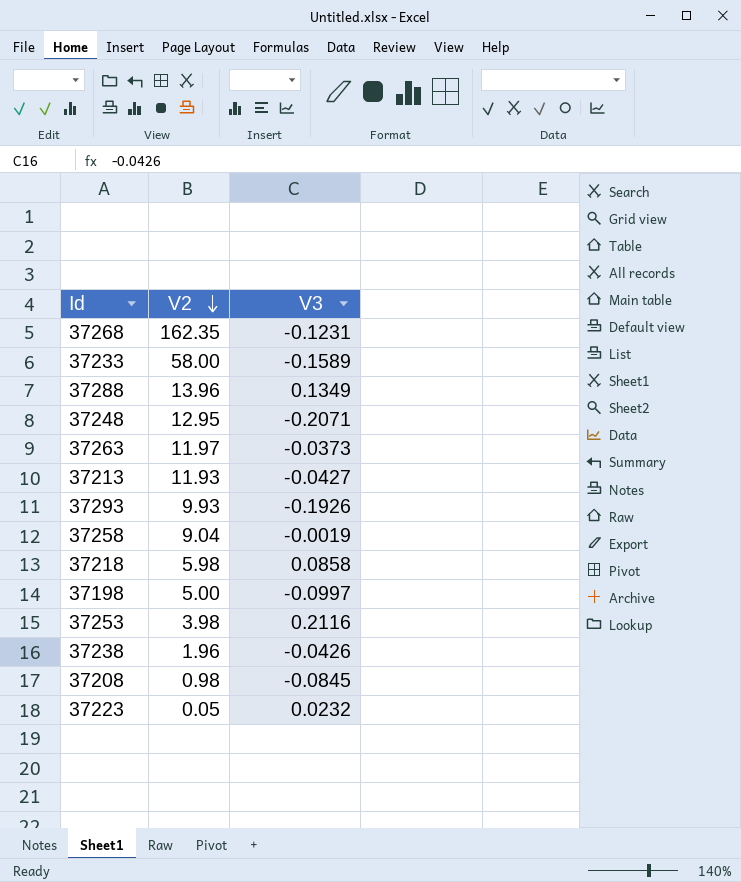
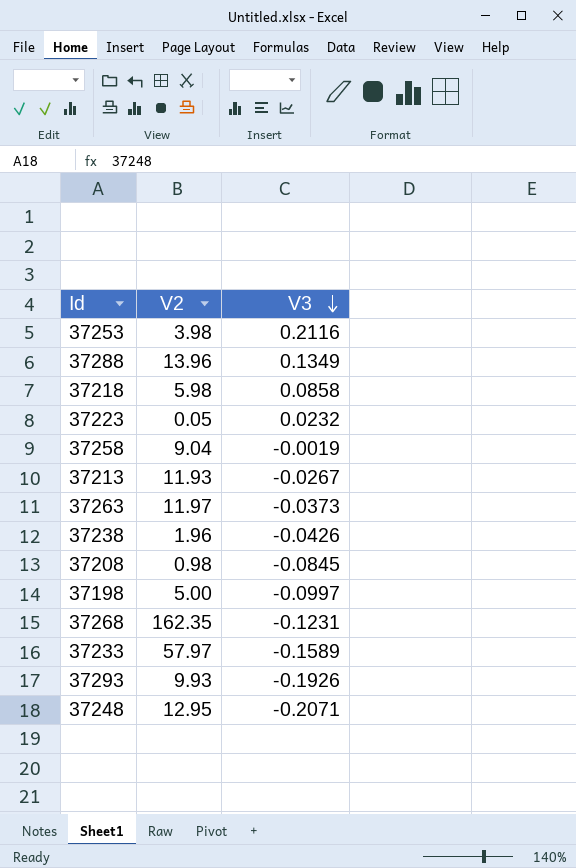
row order: V2 descending -> V3 descending
37213 | V3: -0.0427 -> -0.0267
37233 | V2: 58.00 -> 57.97

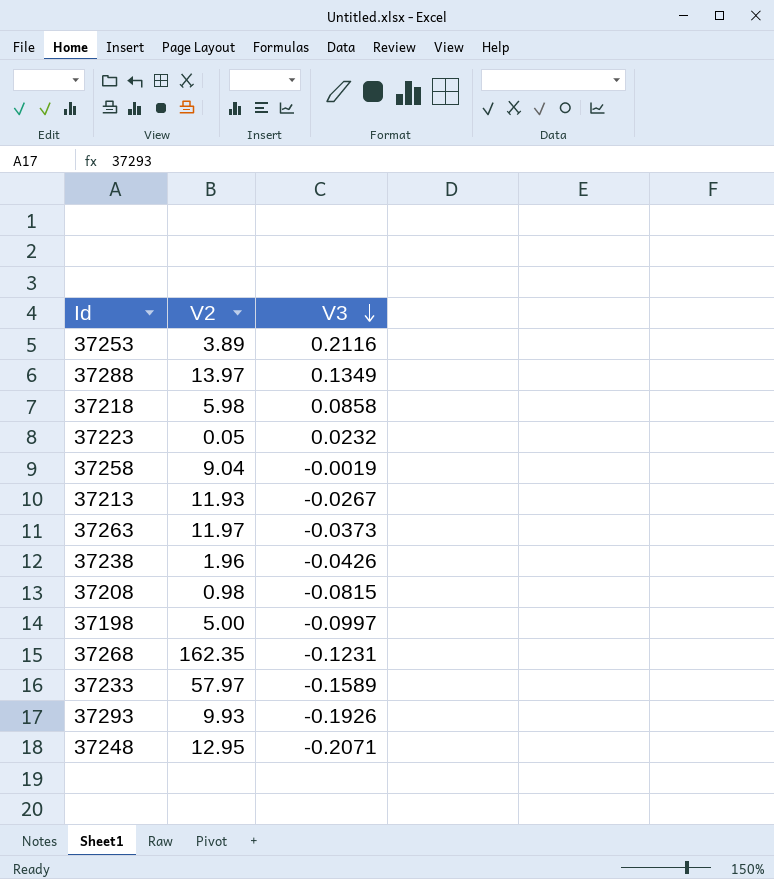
37253 | V2: 3.98 -> 3.89
37288 | V2: 13.96 -> 13.97
37208 | V3: -0.0845 -> -0.0815

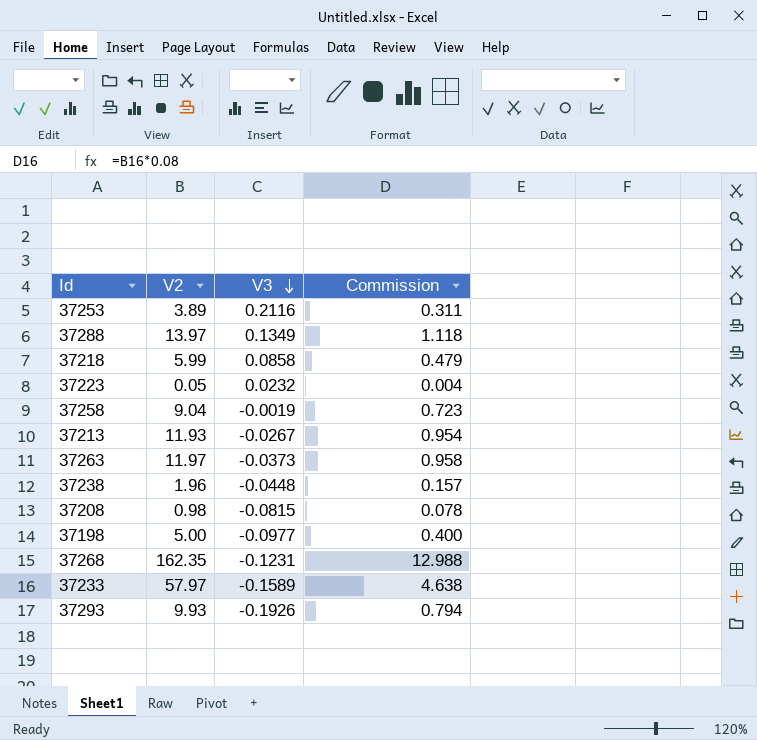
column Commission | formula: none -> [V2] * 0.08
row 37248: 12.95 | -0.2071 -> none
37218 | V2: 5.98 -> 5.99
37238 | V3: -0.0426 -> -0.0448
37198 | V3: -0.0997 -> -0.0977

